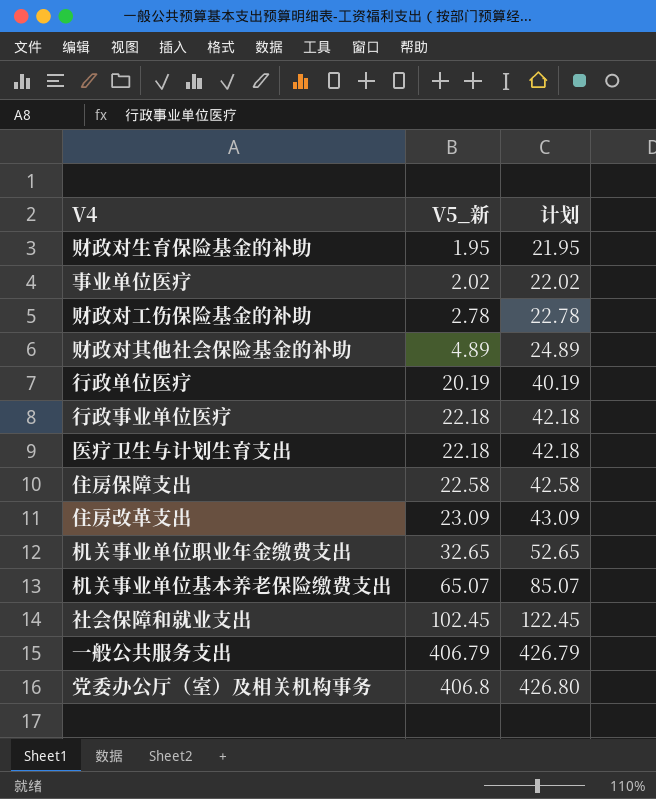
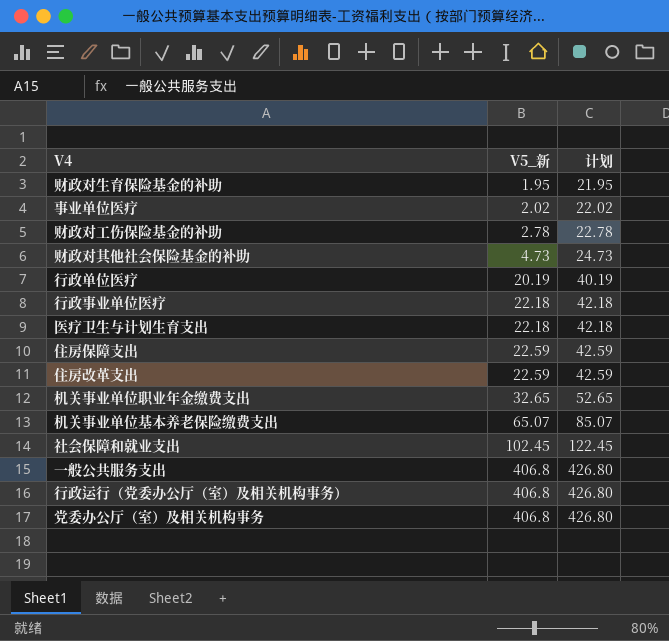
财政对其他社会保险基金的补助 | V5_新: 4.89 -> 4.73
财政对其他社会保险基金的补助 | 计划: 24.89 -> 24.73
住房保障支出 | V5_新: 22.58 -> 22.59
住房保障支出 | 计划: 42.58 -> 42.59
住房改革支出 | V5_新: 23.09 -> 22.59
住房改革支出 | 计划: 43.09 -> 42.59
一般公共服务支出 | V5_新: 406.79 -> 406.8
一般公共服务支出 | 计划: 426.79 -> 426.80
row 行政运行（党委办公厅（室）及相关机构事务）: none -> 406.8 | 426.80

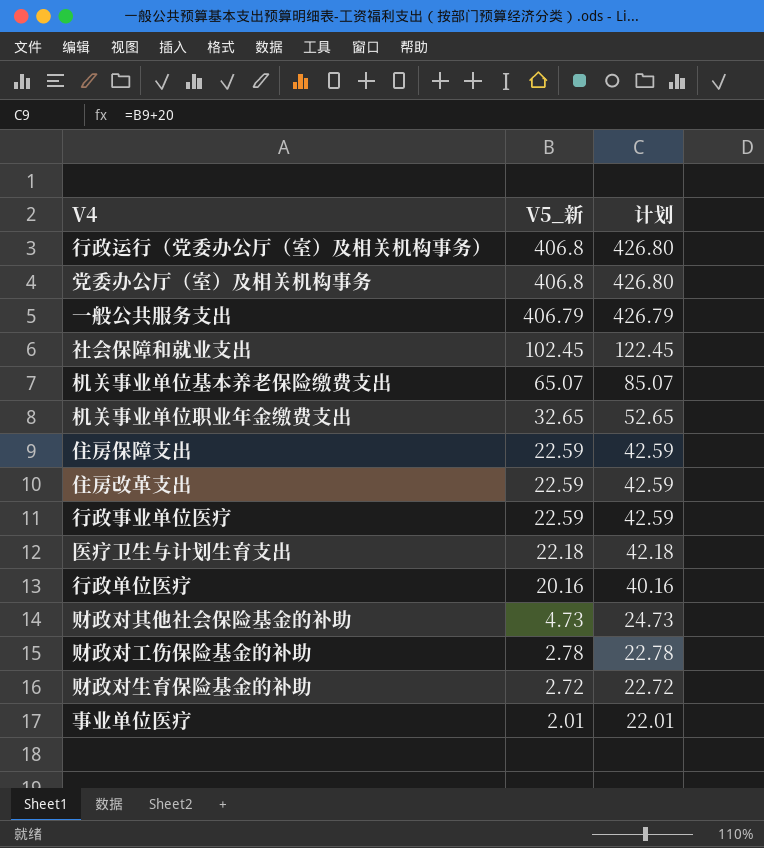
row order: V5_新 ascending -> V5_新 descending
一般公共服务支出 | V5_新: 406.8 -> 406.79
一般公共服务支出 | 计划: 426.80 -> 426.79
行政事业单位医疗 | V5_新: 22.18 -> 22.59
行政事业单位医疗 | 计划: 42.18 -> 42.59
行政单位医疗 | V5_新: 20.19 -> 20.16
行政单位医疗 | 计划: 40.19 -> 40.16
财政对生育保险基金的补助 | V5_新: 1.95 -> 2.72
财政对生育保险基金的补助 | 计划: 21.95 -> 22.72
事业单位医疗 | V5_新: 2.02 -> 2.01
事业单位医疗 | 计划: 22.02 -> 22.01

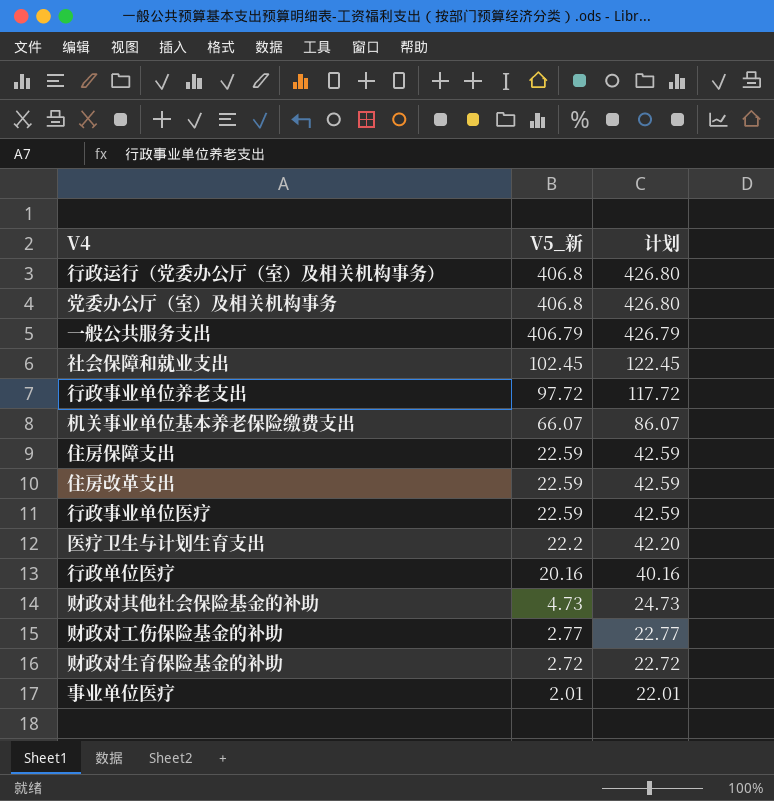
row 机关事业单位职业年金缴费支出: 32.65 | 52.65 -> none
row 行政事业单位养老支出: none -> 97.72 | 117.72
机关事业单位基本养老保险缴费支出 | V5_新: 65.07 -> 66.07
机关事业单位基本养老保险缴费支出 | 计划: 85.07 -> 86.07
医疗卫生与计划生育支出 | V5_新: 22.18 -> 22.2
医疗卫生与计划生育支出 | 计划: 42.18 -> 42.20
财政对工伤保险基金的补助 | V5_新: 2.78 -> 2.77
财政对工伤保险基金的补助 | 计划: 22.78 -> 22.77

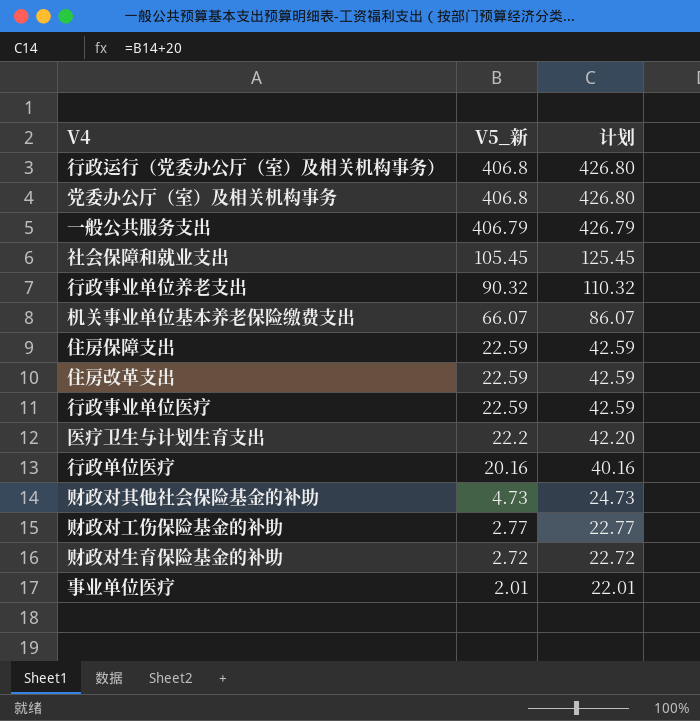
社会保障和就业支出 | V5_新: 102.45 -> 105.45
社会保障和就业支出 | 计划: 122.45 -> 125.45
行政事业单位养老支出 | V5_新: 97.72 -> 90.32
行政事业单位养老支出 | 计划: 117.72 -> 110.32

